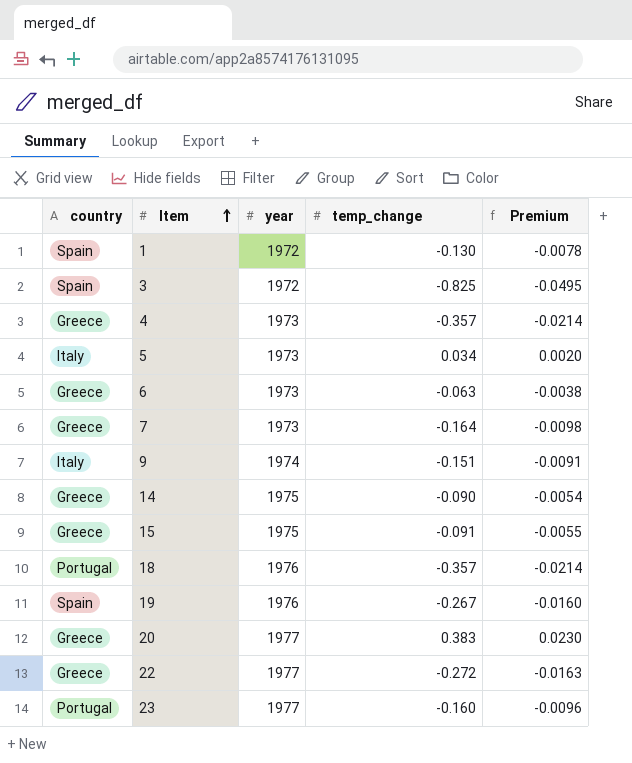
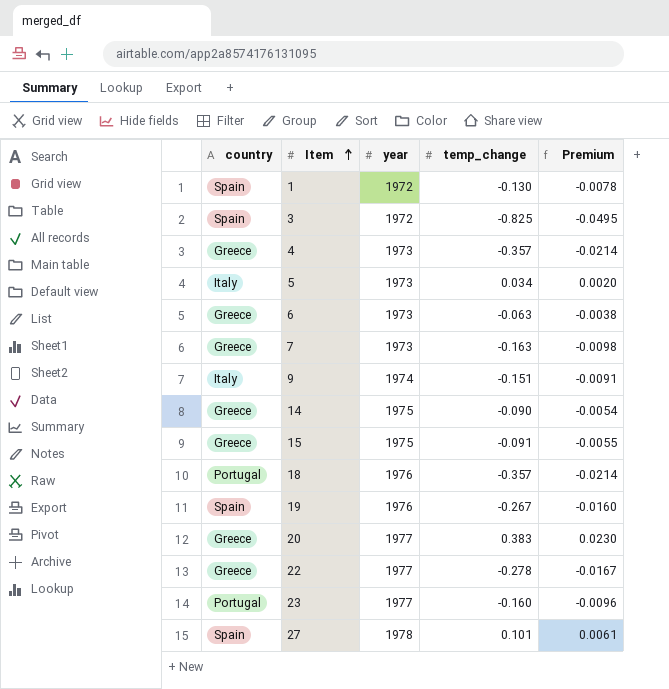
7 | temp_change: -0.164 -> -0.163
22 | temp_change: -0.272 -> -0.278
22 | Premium: -0.0163 -> -0.0167
row 27: none -> Spain | 1978 | 0.101 | 0.0061

